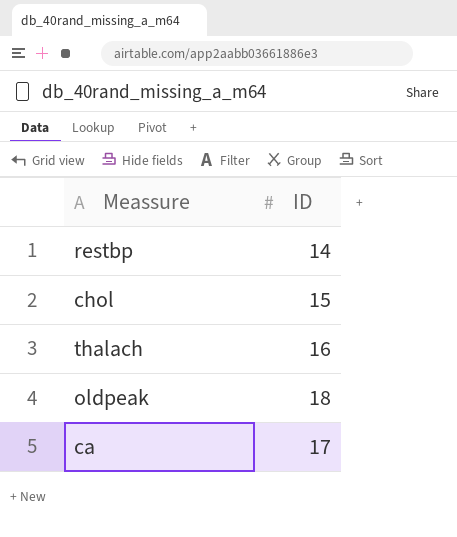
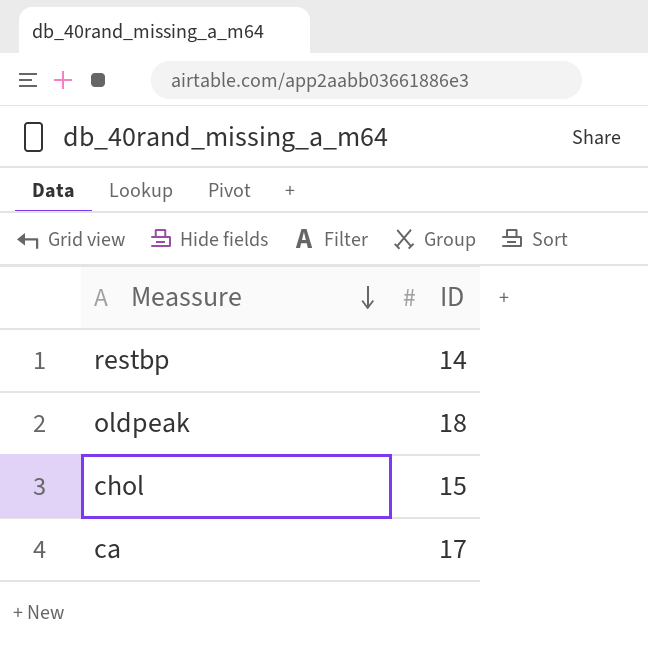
row order: none -> Meassure descending
row thalach: 16 -> none

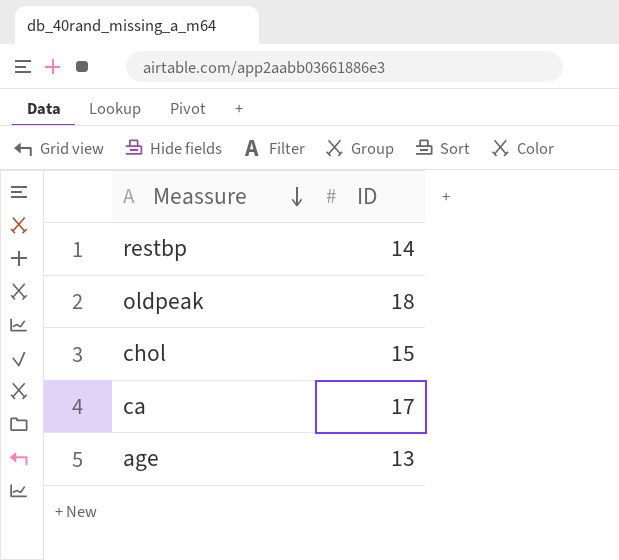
row age: none -> 13

